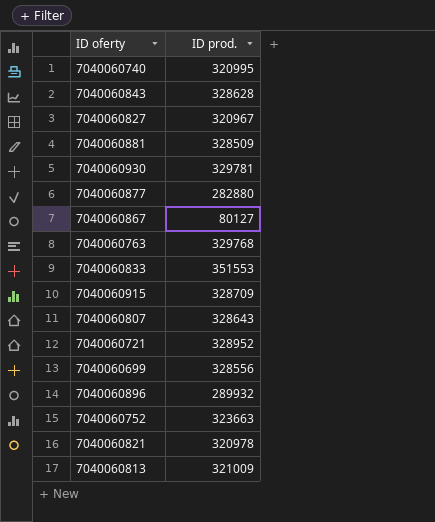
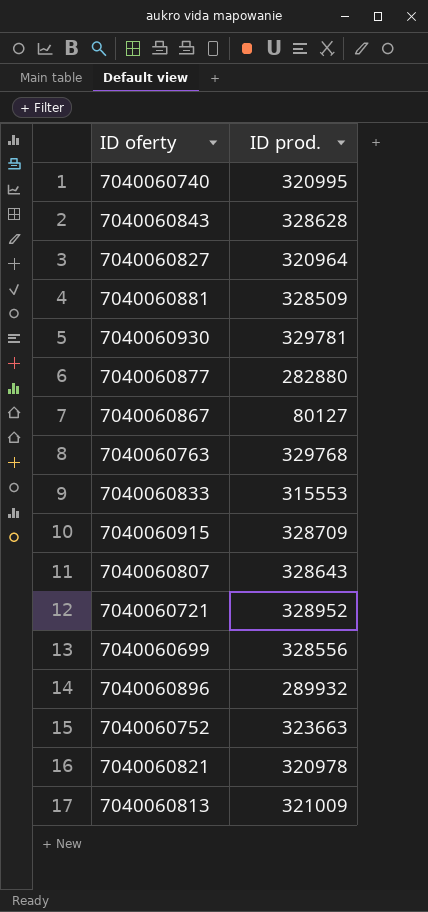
7040060827 | ID prod.: 320967 -> 320964
7040060833 | ID prod.: 351553 -> 315553

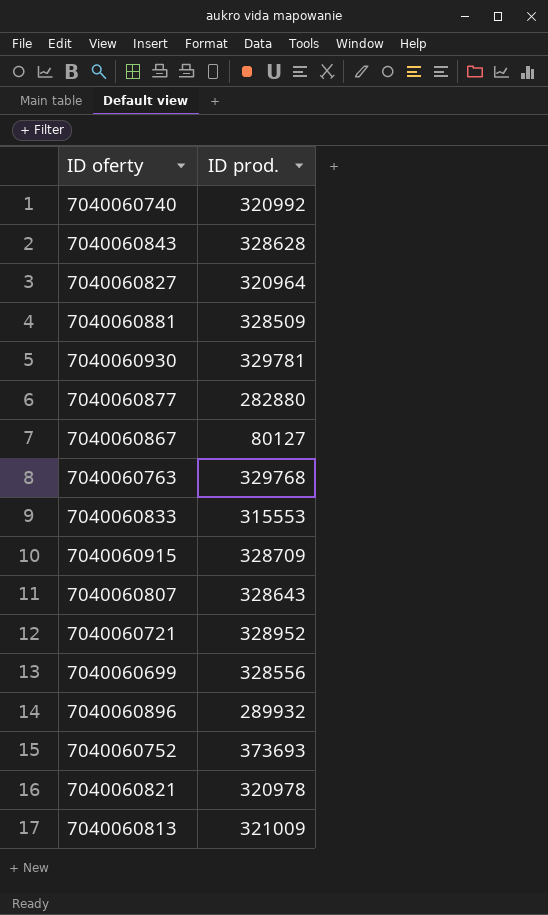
7040060740 | ID prod.: 320995 -> 320992
7040060752 | ID prod.: 323663 -> 373693

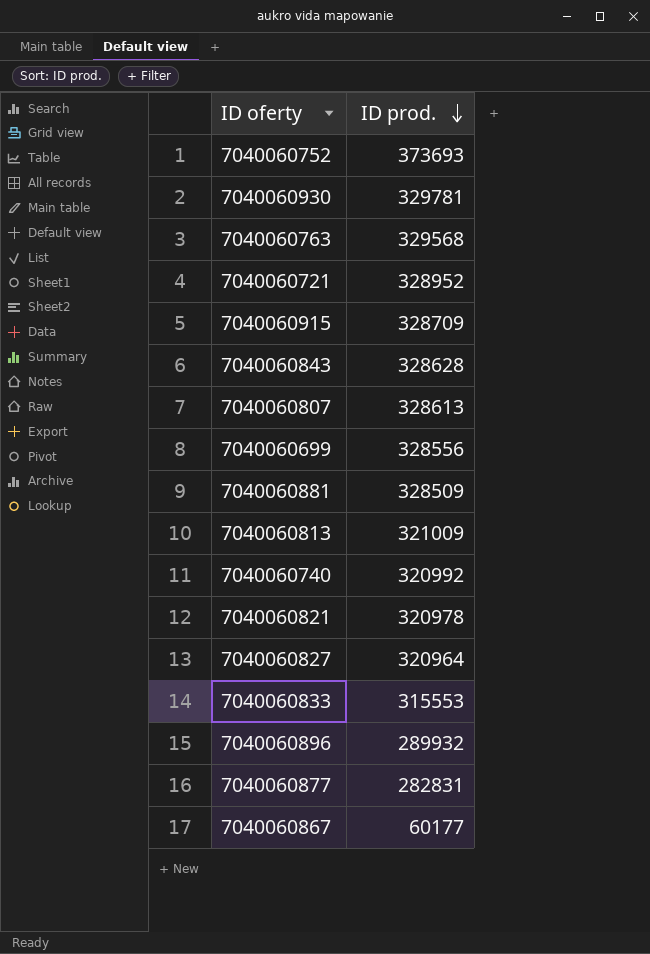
row order: none -> ID prod. descending
7040060763 | ID prod.: 329768 -> 329568
7040060807 | ID prod.: 328643 -> 328613
7040060877 | ID prod.: 282880 -> 282831
7040060867 | ID prod.: 80127 -> 60177

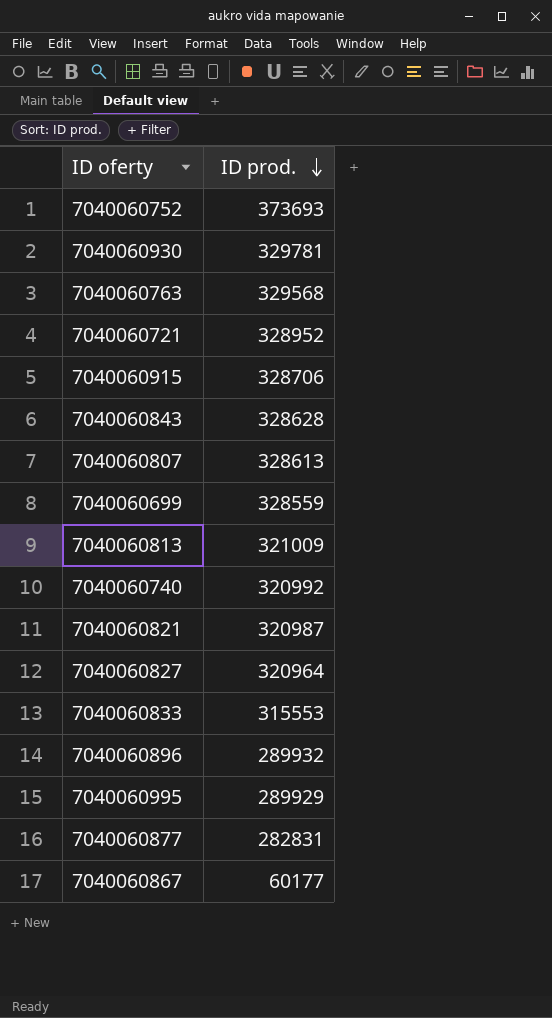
row 7040060881: 328509 -> none
7040060915 | ID prod.: 328709 -> 328706
7040060699 | ID prod.: 328556 -> 328559
7040060821 | ID prod.: 320978 -> 320987
row 7040060995: none -> 289929

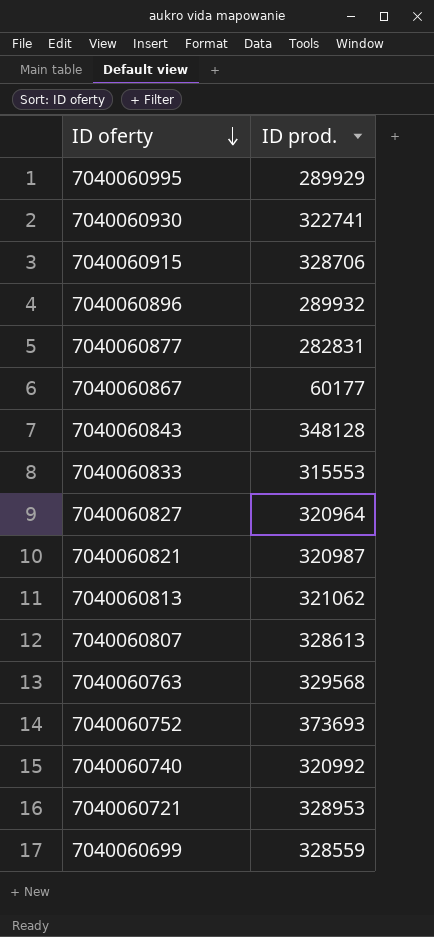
row order: ID prod. descending -> ID oferty descending
7040060930 | ID prod.: 329781 -> 322741
7040060843 | ID prod.: 328628 -> 348128
7040060813 | ID prod.: 321009 -> 321062
7040060721 | ID prod.: 328952 -> 328953

